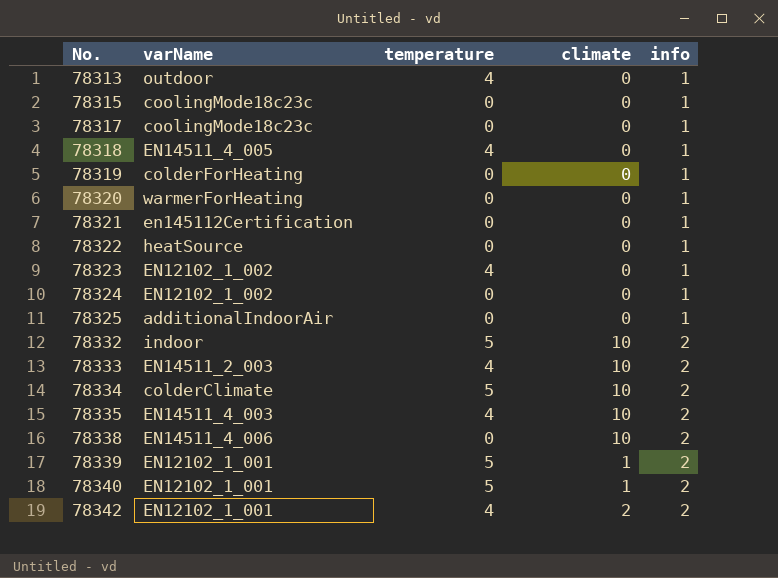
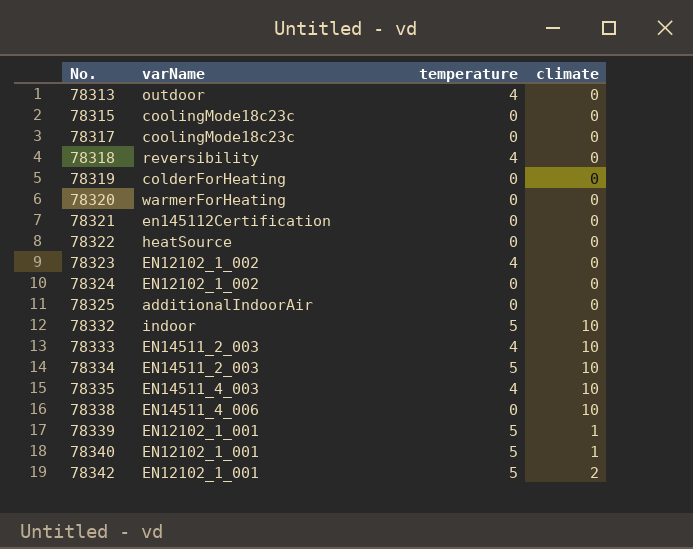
column info | position: 5 -> none
78318 | varName: EN14511_4_005 -> reversibility
78334 | varName: colderClimate -> EN14511_2_003
78342 | temperature: 4 -> 5

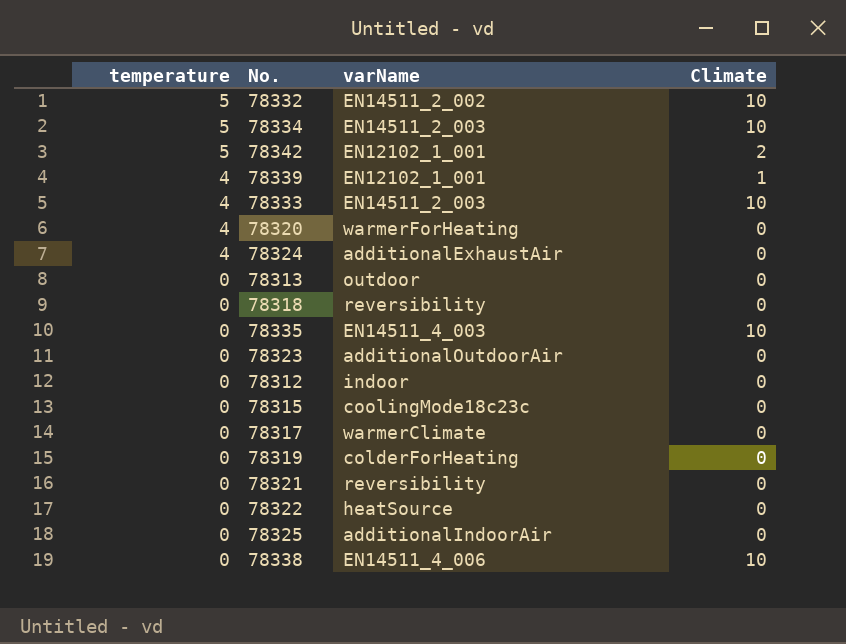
row order: No. ascending -> temperature descending
column temperature | position: 3 -> 1
column name: climate -> Climate
row 78340: EN12102_1_001 | 5 | 1 -> none
78332 | varName: indoor -> EN14511_2_002
78339 | temperature: 5 -> 4
78320 | temperature: 0 -> 4
78324 | temperature: 0 -> 4
78324 | varName: EN12102_1_002 -> additionalExhaustAir
78313 | temperature: 4 -> 0
78318 | temperature: 4 -> 0
78335 | temperature: 4 -> 0
78323 | temperature: 4 -> 0
78323 | varName: EN12102_1_002 -> additionalOutdoorAir
row 78312: none -> 0 | indoor | 0
78317 | varName: coolingMode18c23c -> warmerClimate
78321 | varName: en145112Certification -> reversibility

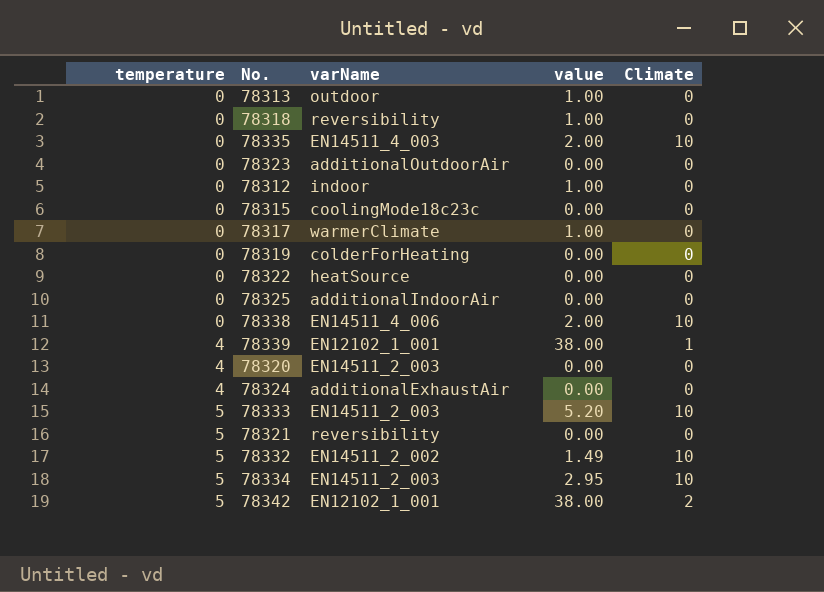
row order: temperature descending -> temperature ascending
column value | position: none -> 4
78320 | varName: warmerForHeating -> EN14511_2_003
78333 | temperature: 4 -> 5
78321 | temperature: 0 -> 5

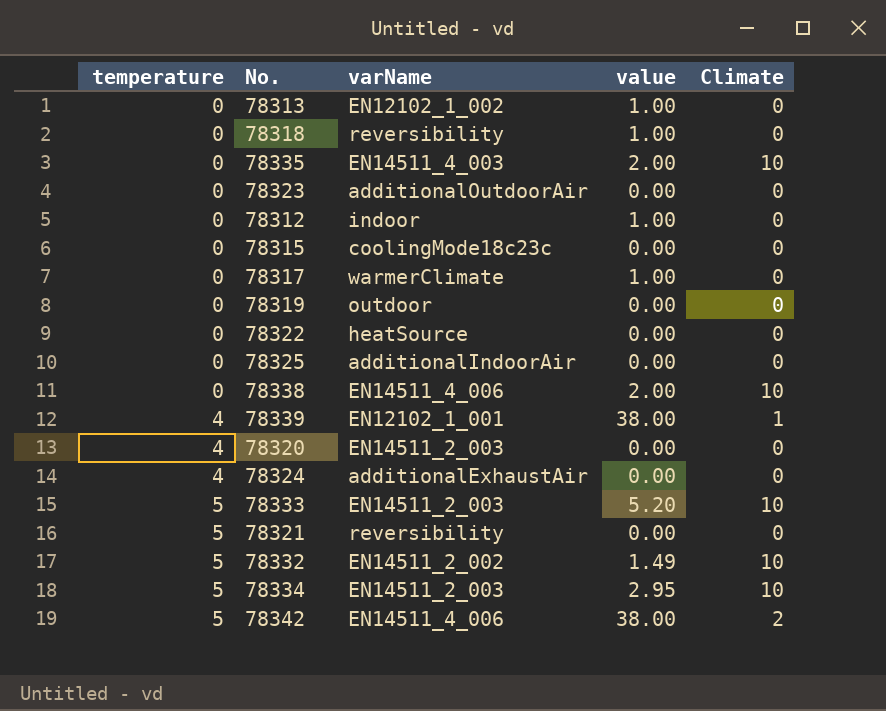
78313 | varName: outdoor -> EN12102_1_002
78319 | varName: colderForHeating -> outdoor
78342 | varName: EN12102_1_001 -> EN14511_4_006

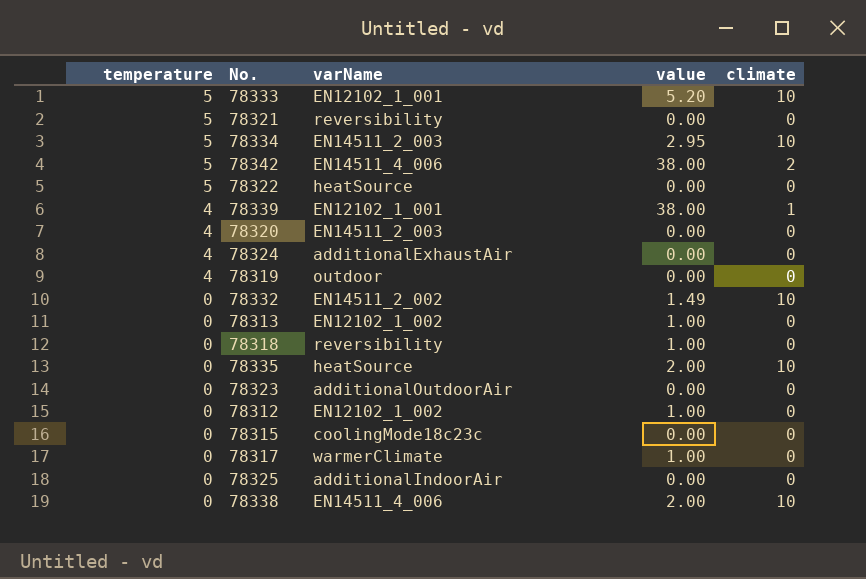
row order: temperature ascending -> temperature descending
column name: Climate -> climate
78333 | varName: EN14511_2_003 -> EN12102_1_001
78322 | temperature: 0 -> 5
78319 | temperature: 0 -> 4
78332 | temperature: 5 -> 0
78335 | varName: EN14511_4_003 -> heatSource
78312 | varName: indoor -> EN12102_1_002

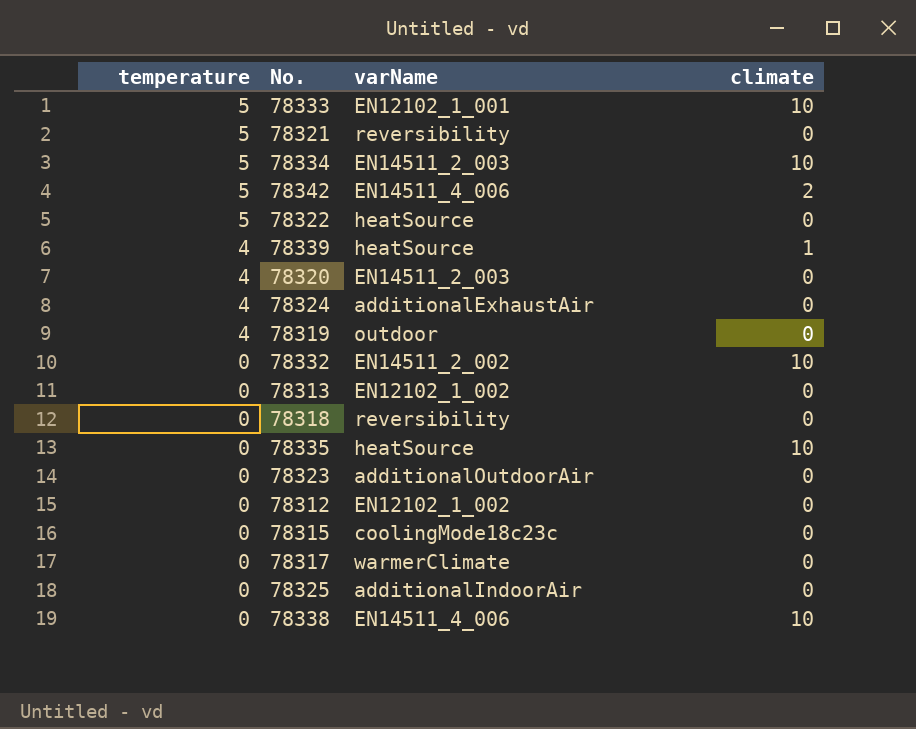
column value | position: 4 -> none
78339 | varName: EN12102_1_001 -> heatSource

